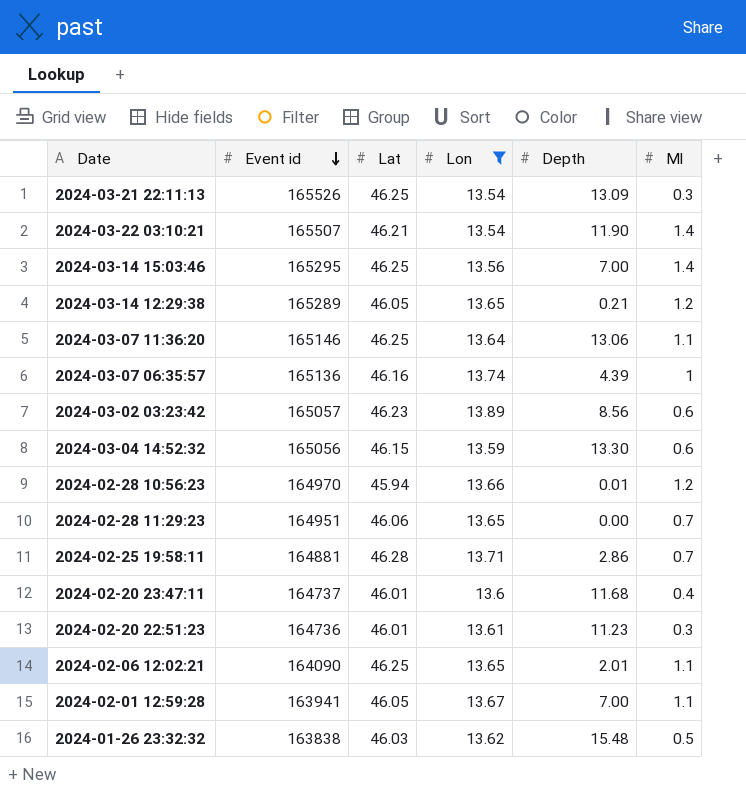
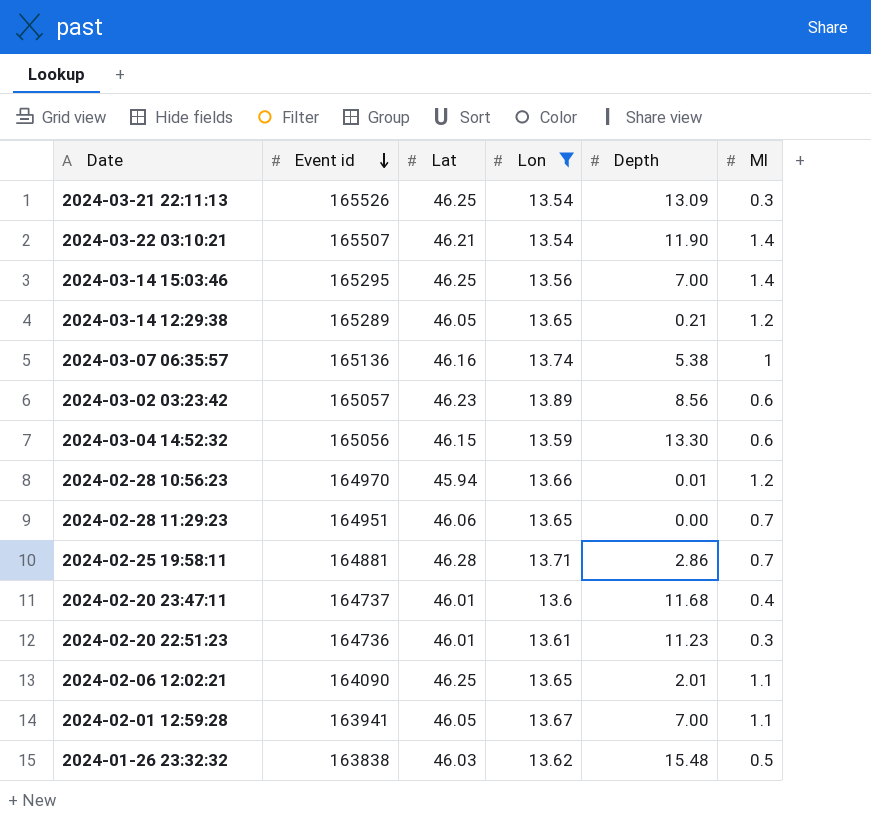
row 2024-03-07 11:36:20: 165146 | 46.25 | 13.64 | 13.06 | 1.1 -> none
2024-03-07 06:35:57 | Depth: 4.39 -> 5.38

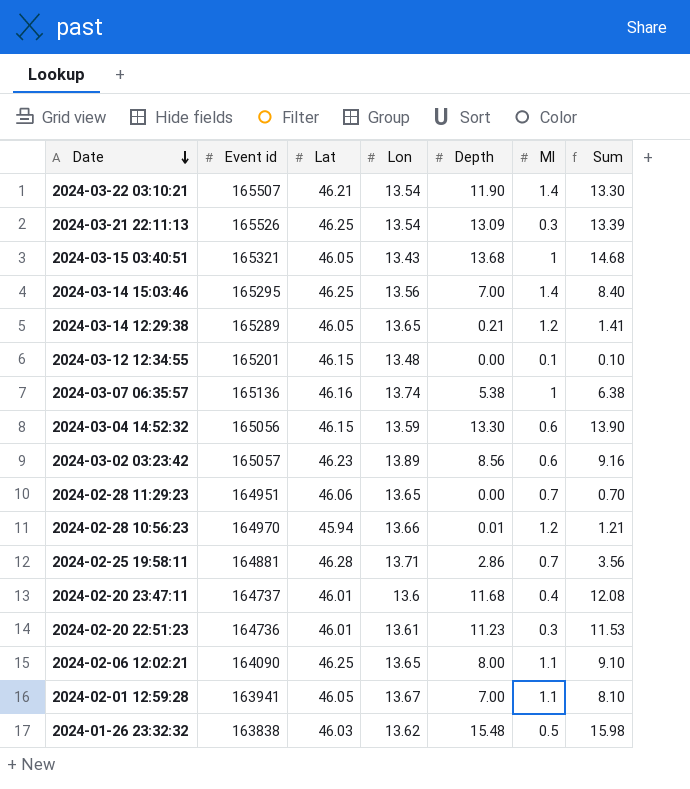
filter: Lon >= 13.54 -> none
row order: Event id descending -> Date descending
column Sum | formula: none -> [Depth] + [Ml]
2024-02-06 12:02:21 | Depth: 2.01 -> 8.00

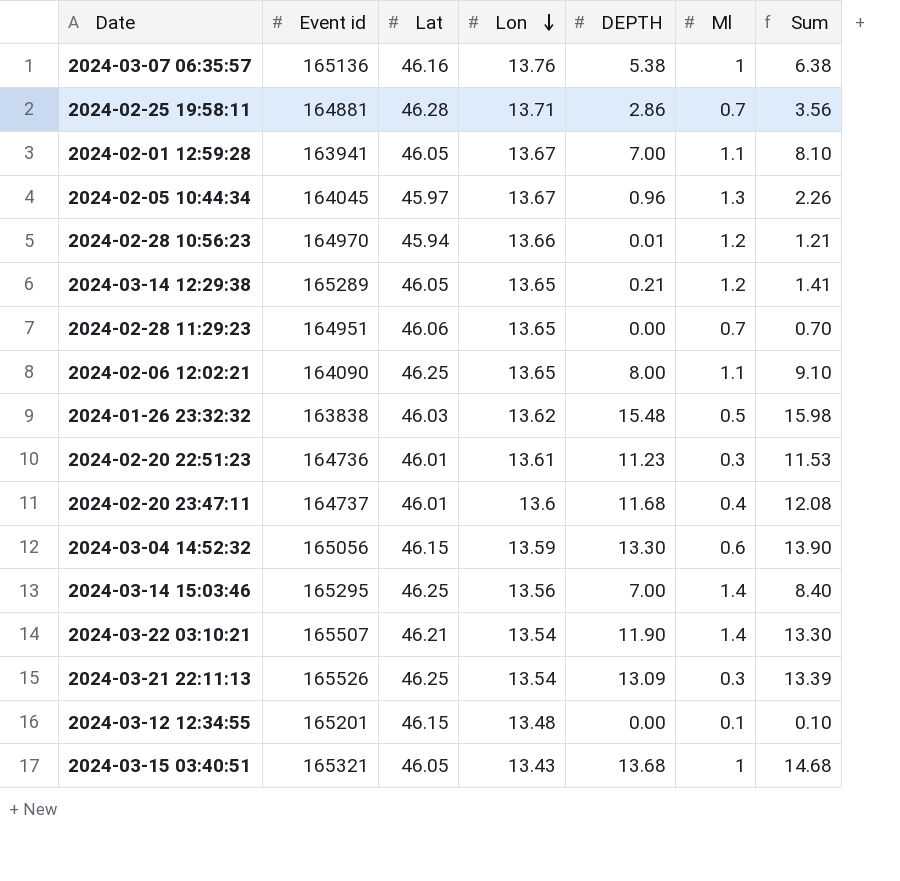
row order: Date descending -> Lon descending
column name: Depth -> DEPTH
row 2024-03-02 03:23:42: 165057 | 46.23 | 13.89 | 8.56 | 0.6 | 9.16 -> none
2024-03-07 06:35:57 | Lon: 13.74 -> 13.76
row 2024-02-05 10:44:34: none -> 164045 | 45.97 | 13.67 | 0.96 | 1.3 | 2.26

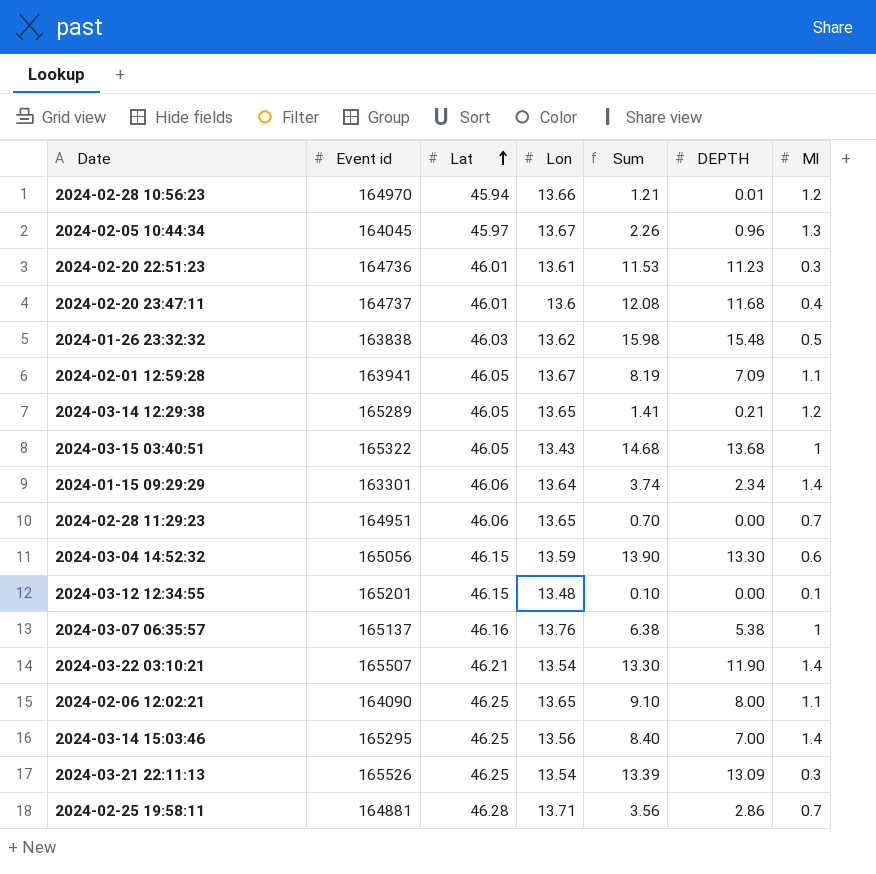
row order: Lon descending -> Lat ascending
column Sum | position: 7 -> 5
2024-02-01 12:59:28 | Sum: 8.10 -> 8.19
2024-02-01 12:59:28 | DEPTH: 7.00 -> 7.09
2024-03-15 03:40:51 | Event id: 165321 -> 165322
row 2024-01-15 09:29:29: none -> 163301 | 46.06 | 13.64 | 3.74 | 2.34 | 1.4
2024-03-07 06:35:57 | Event id: 165136 -> 165137

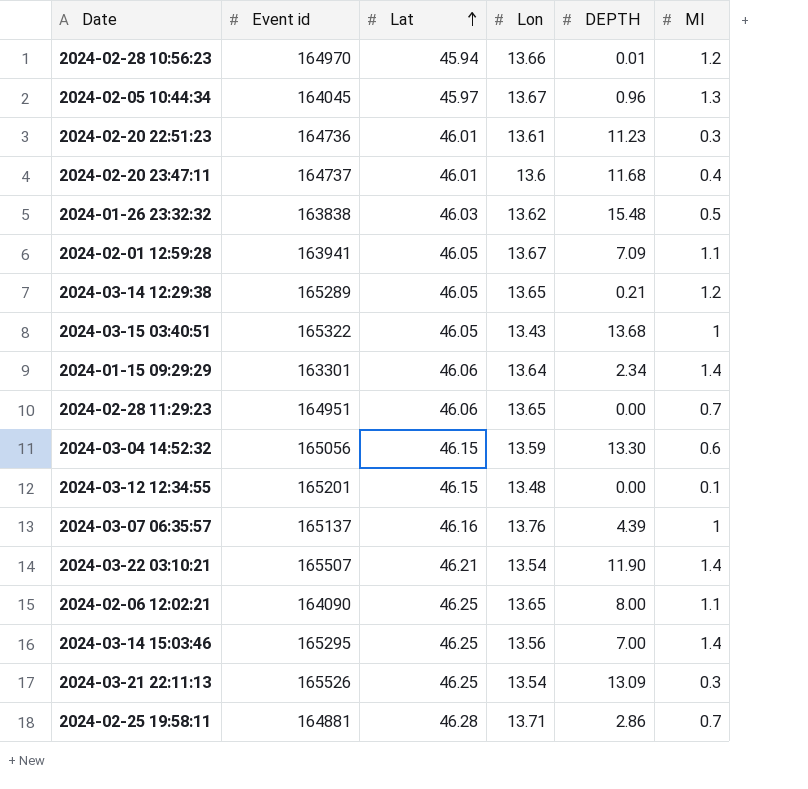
column Sum | formula: [DEPTH] + [Ml] -> none
2024-03-07 06:35:57 | DEPTH: 5.38 -> 4.39

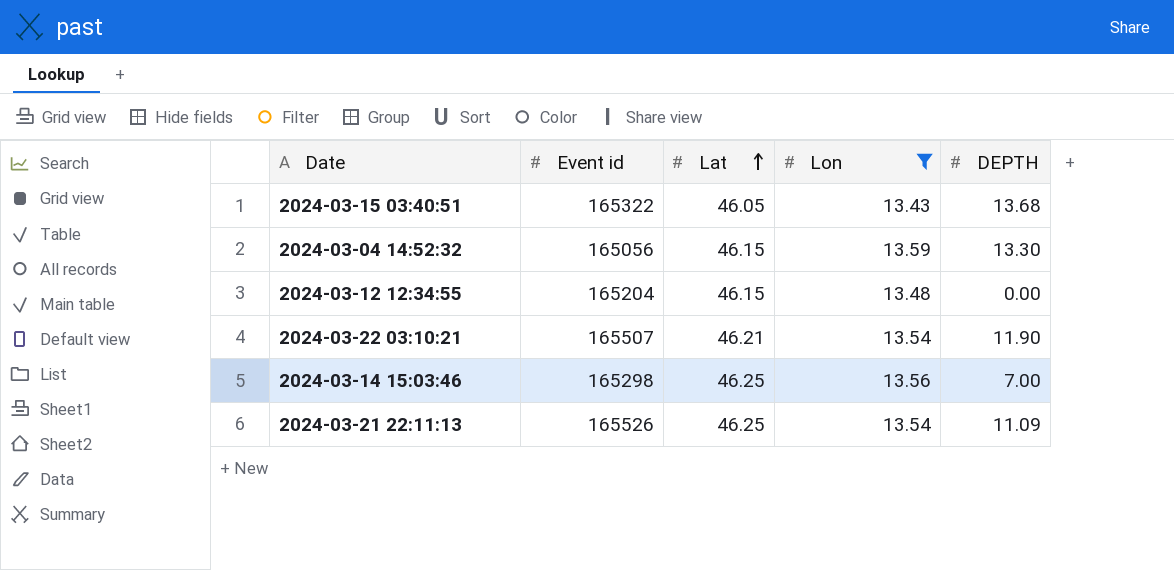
filter: none -> Lon <= 13.59
column Ml | position: 6 -> none
2024-03-12 12:34:55 | Event id: 165201 -> 165204
2024-03-14 15:03:46 | Event id: 165295 -> 165298
2024-03-21 22:11:13 | DEPTH: 13.09 -> 11.09

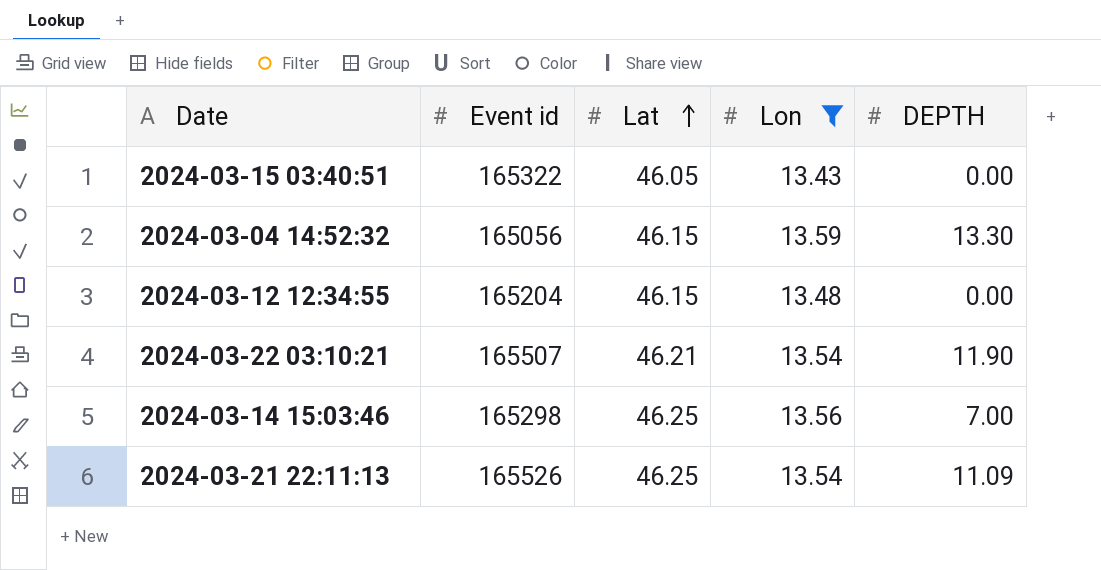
2024-03-15 03:40:51 | DEPTH: 13.68 -> 0.00

